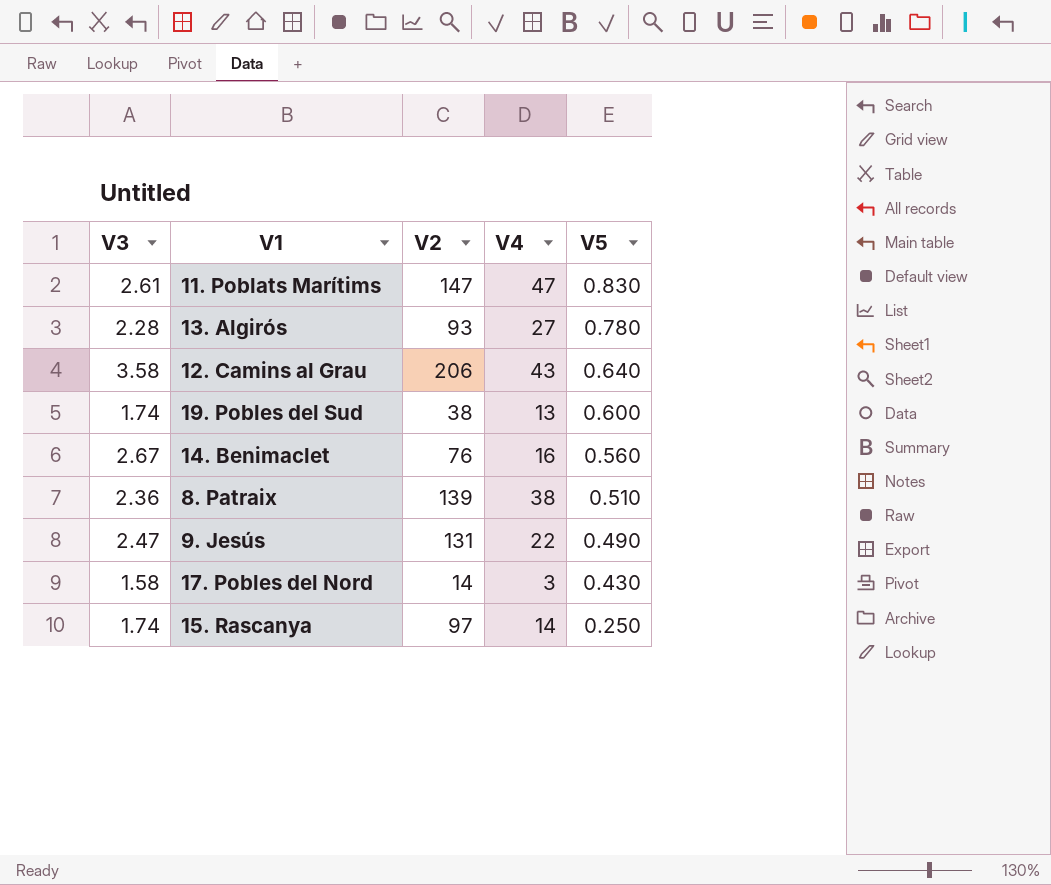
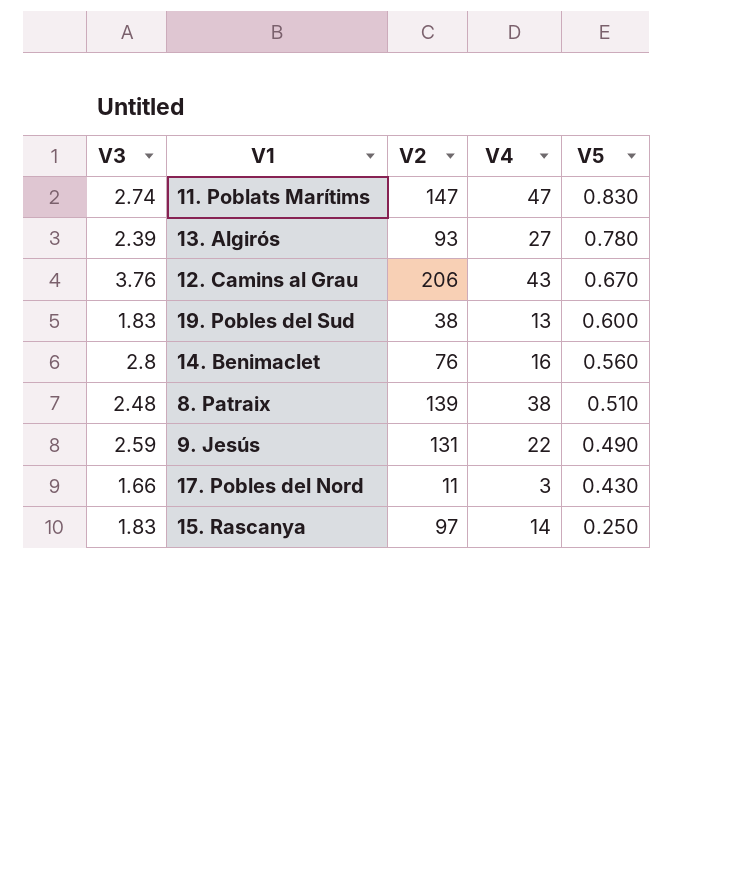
11. Poblats Marítims | V3: 2.61 -> 2.74
13. Algirós | V3: 2.28 -> 2.39
12. Camins al Grau | V3: 3.58 -> 3.76
12. Camins al Grau | V5: 0.640 -> 0.670
19. Pobles del Sud | V3: 1.74 -> 1.83
14. Benimaclet | V3: 2.67 -> 2.8
8. Patraix | V3: 2.36 -> 2.48
9. Jesús | V3: 2.47 -> 2.59
17. Pobles del Nord | V3: 1.58 -> 1.66
17. Pobles del Nord | V2: 14 -> 11
15. Rascanya | V3: 1.74 -> 1.83

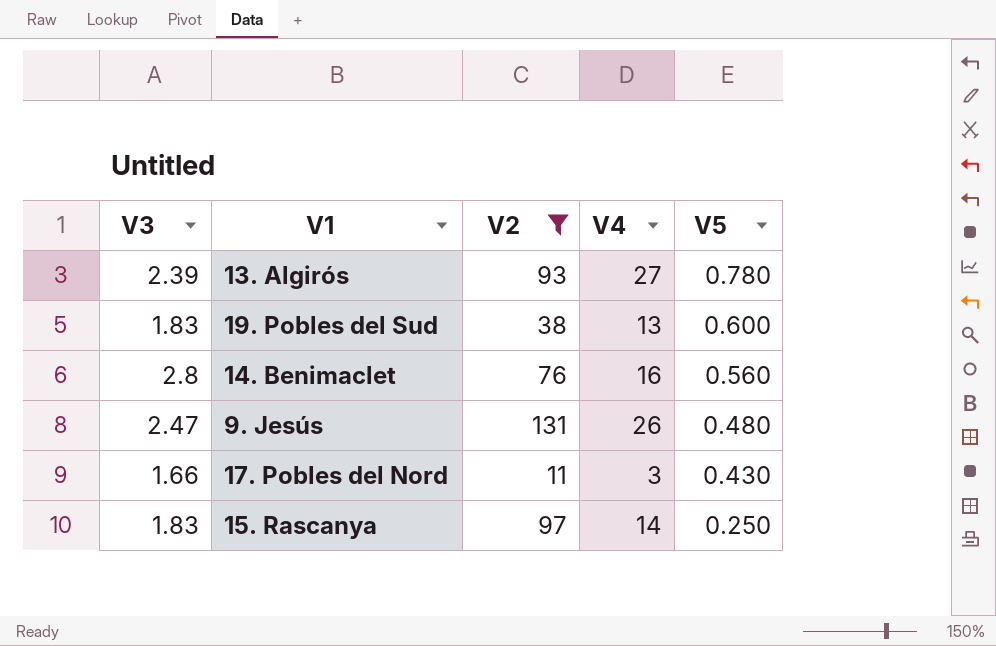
filter: none -> V2 <= 131
9. Jesús | V3: 2.59 -> 2.47
9. Jesús | V4: 22 -> 26
9. Jesús | V5: 0.490 -> 0.480

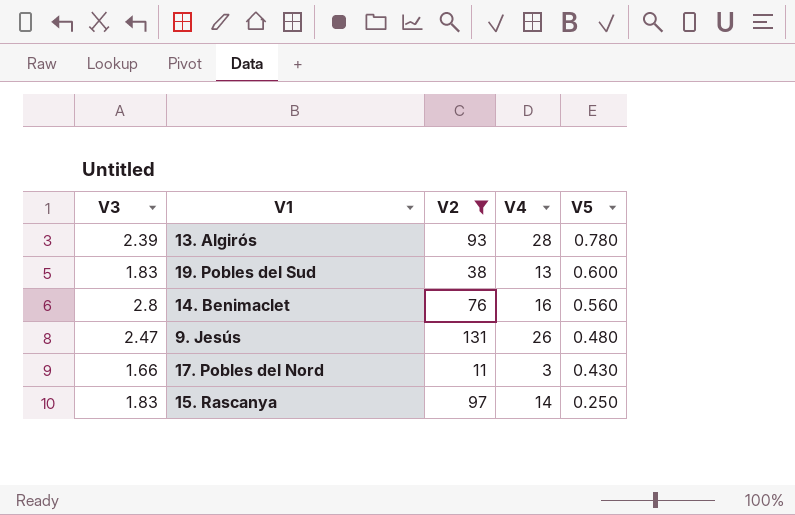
13. Algirós | V4: 27 -> 28

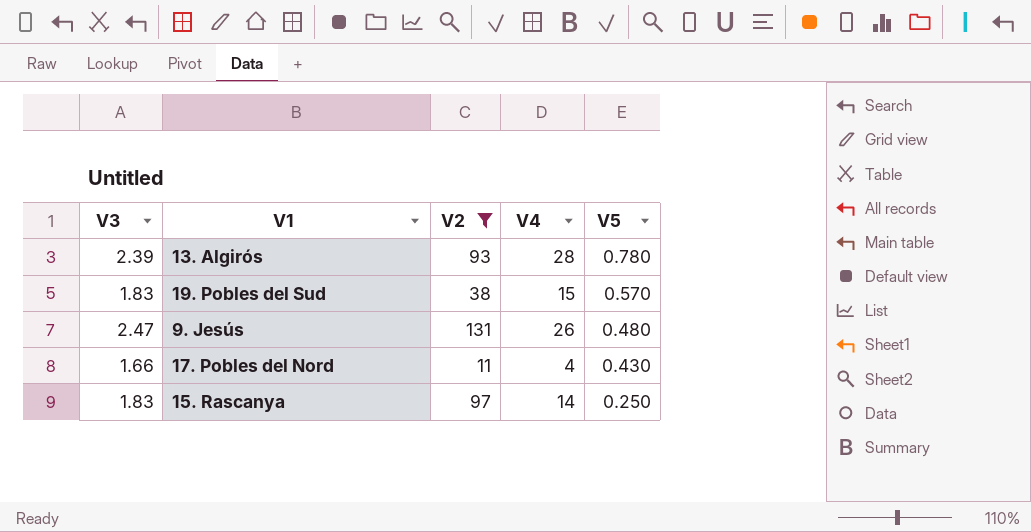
row 14. Benimaclet: 2.8 | 76 | 16 | 0.560 -> none
19. Pobles del Sud | V4: 13 -> 15
19. Pobles del Sud | V5: 0.600 -> 0.570
17. Pobles del Nord | V4: 3 -> 4

